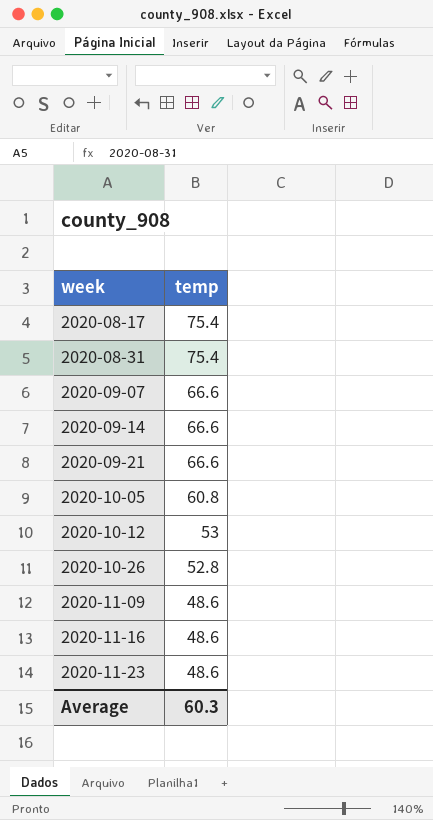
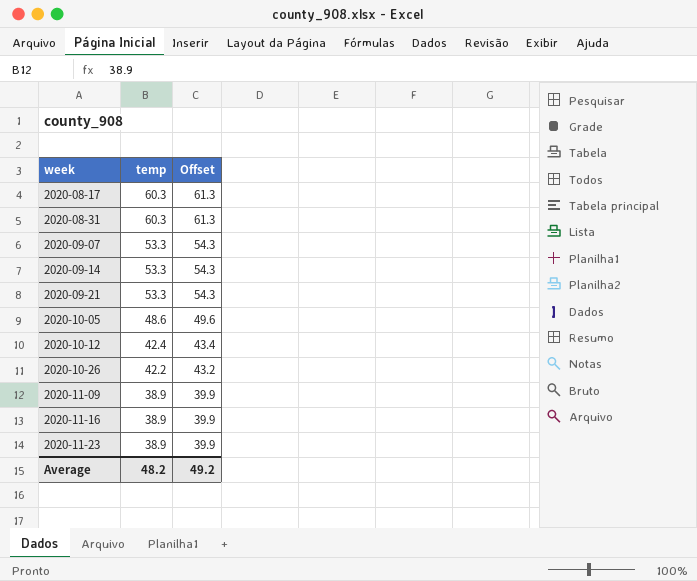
column Offset | formula: none -> [temp] + 1
2020-08-17 | temp: 75.4 -> 60.3
2020-08-31 | temp: 75.4 -> 60.3
2020-09-07 | temp: 66.6 -> 53.3
2020-09-14 | temp: 66.6 -> 53.3
2020-09-21 | temp: 66.6 -> 53.3
2020-10-05 | temp: 60.8 -> 48.6
2020-10-12 | temp: 53 -> 42.4
2020-10-26 | temp: 52.8 -> 42.2
2020-11-09 | temp: 48.6 -> 38.9
2020-11-16 | temp: 48.6 -> 38.9
2020-11-23 | temp: 48.6 -> 38.9
Average | temp: 60.3 -> 48.2

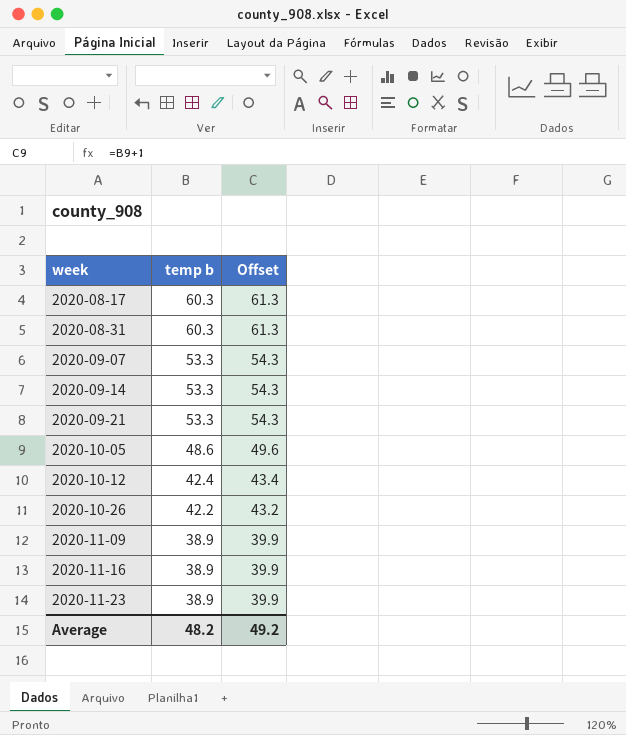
column name: temp -> temp b

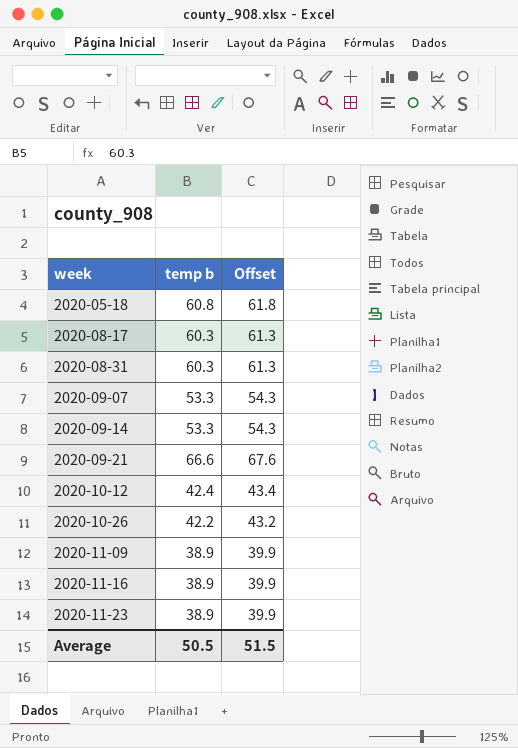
row 2020-10-05: 48.6 | 49.6 -> none
row 2020-05-18: none -> 60.8 | 61.8
2020-09-21 | temp b: 53.3 -> 66.6
2020-09-21 | Offset: 54.3 -> 67.6
Average | temp b: 48.2 -> 50.5
Average | Offset: 49.2 -> 51.5

